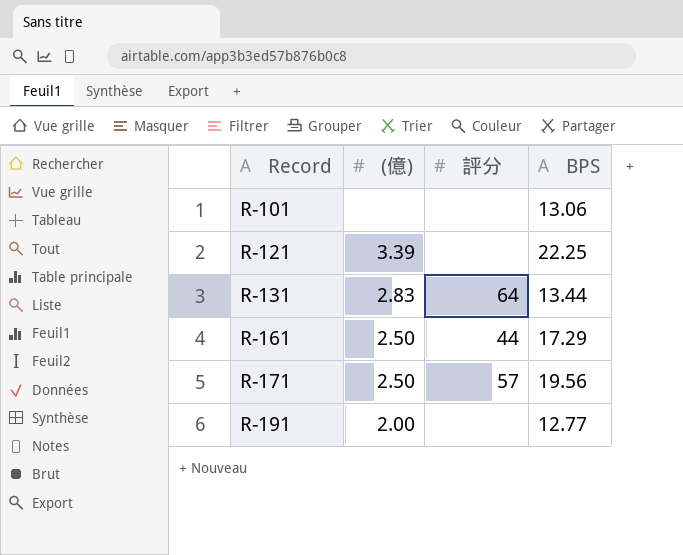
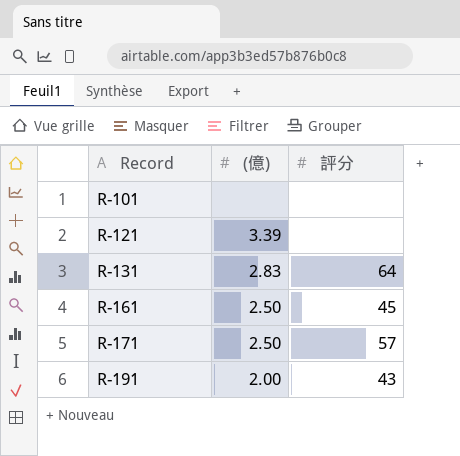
column BPS | position: 4 -> none
R-161 | 評分: 44 -> 45
R-191 | 評分: none -> 43

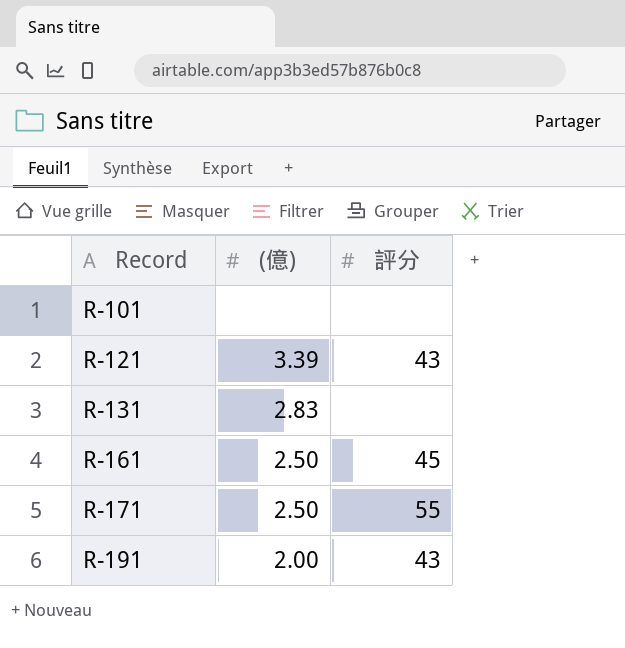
R-121 | 評分: none -> 43
R-131 | 評分: 64 -> none
R-171 | 評分: 57 -> 55

